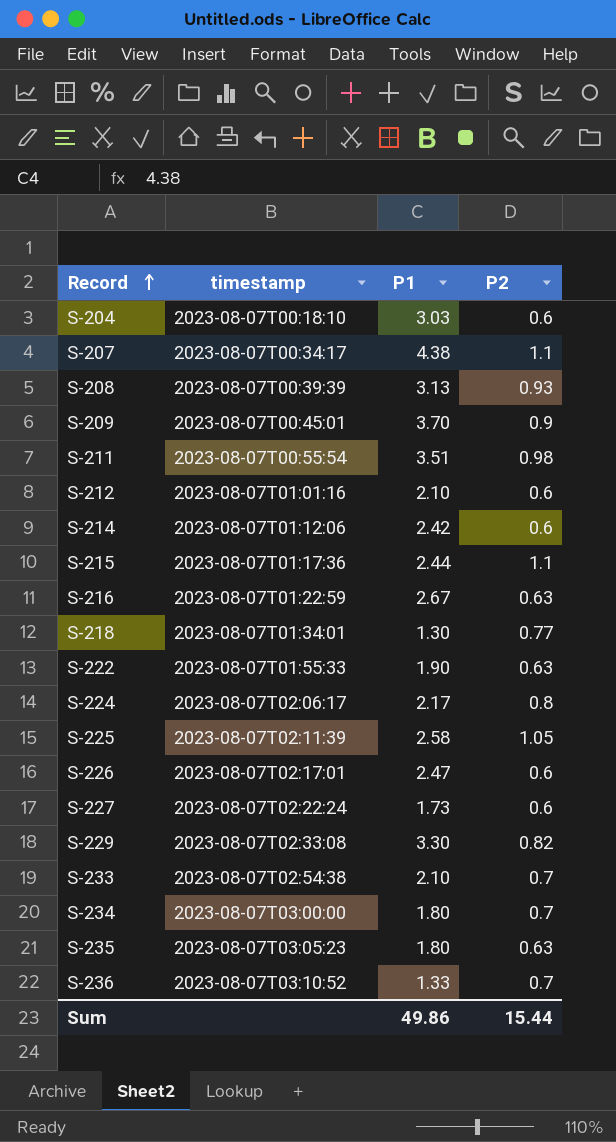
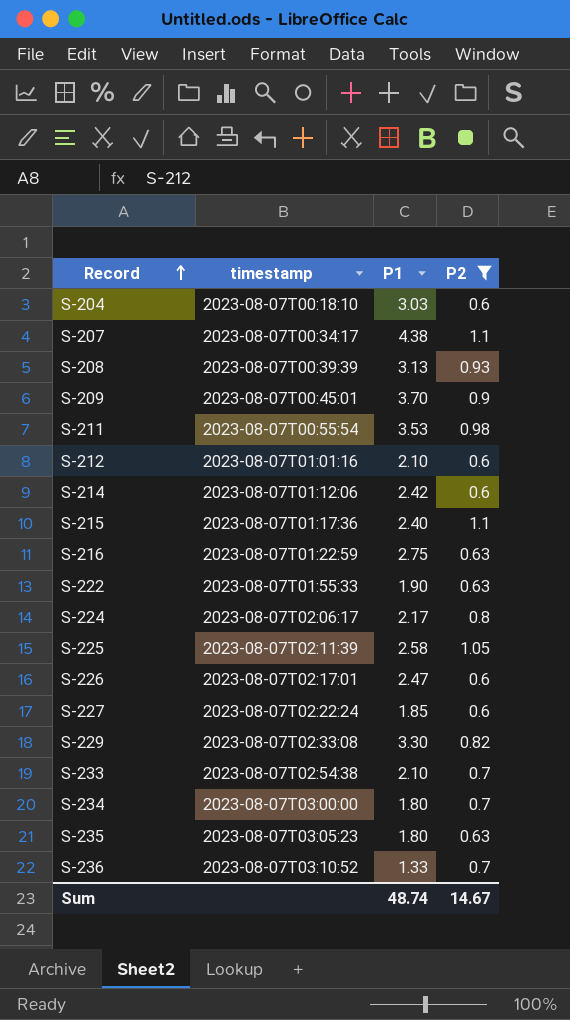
filter: none -> P2 != 0.77
S-211 | P1: 3.51 -> 3.53
S-215 | P1: 2.44 -> 2.40
S-216 | P1: 2.67 -> 2.75
S-227 | P1: 1.73 -> 1.85
Sum | P1: 49.86 -> 48.74
Sum | P2: 15.44 -> 14.67

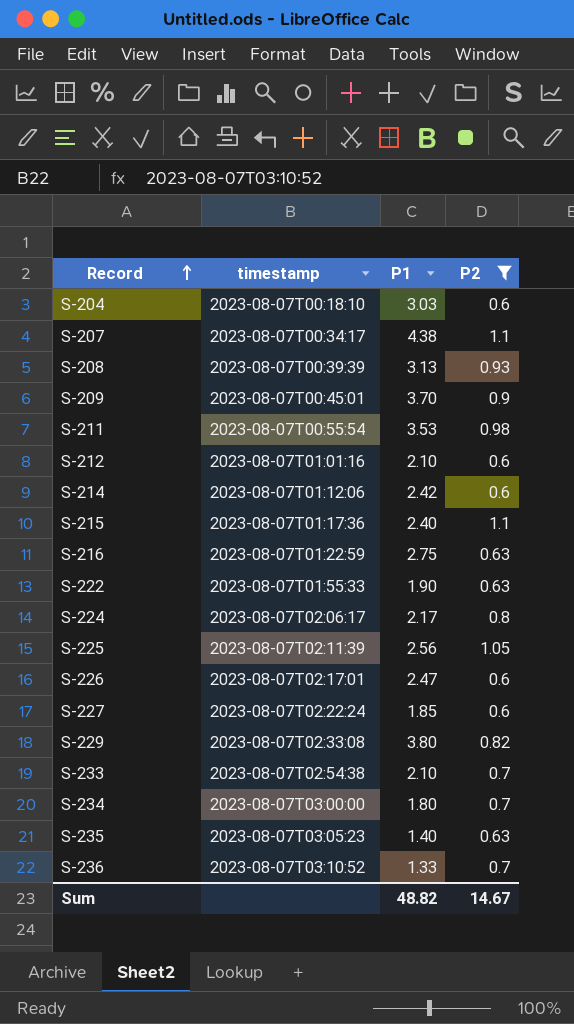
S-225 | P1: 2.58 -> 2.56
S-229 | P1: 3.30 -> 3.80
S-235 | P1: 1.80 -> 1.40
Sum | P1: 48.74 -> 48.82

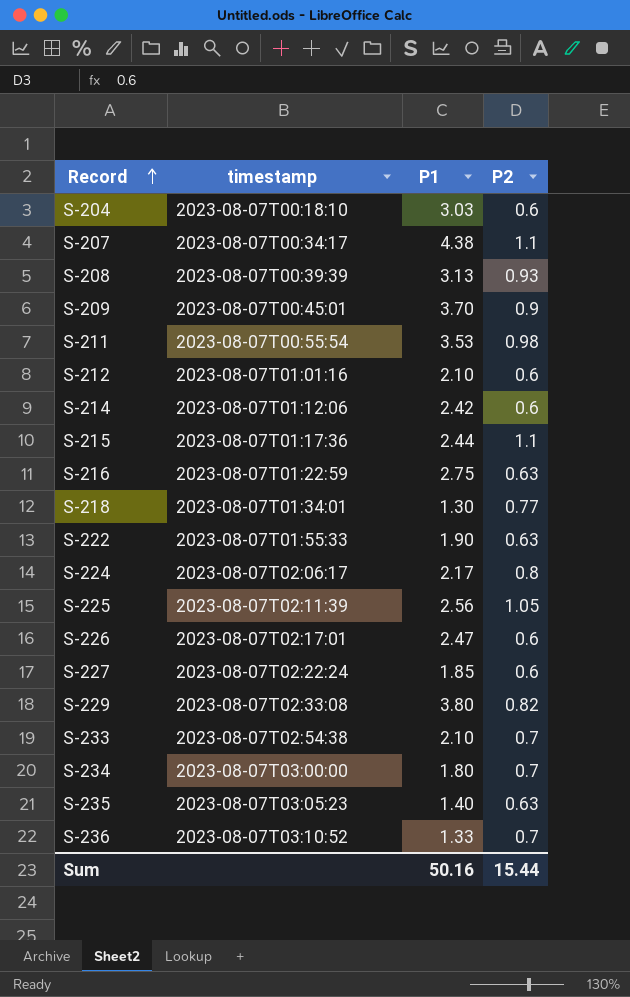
filter: P2 != 0.77 -> none
S-215 | P1: 2.40 -> 2.44
Sum | P1: 48.82 -> 50.16
Sum | P2: 14.67 -> 15.44

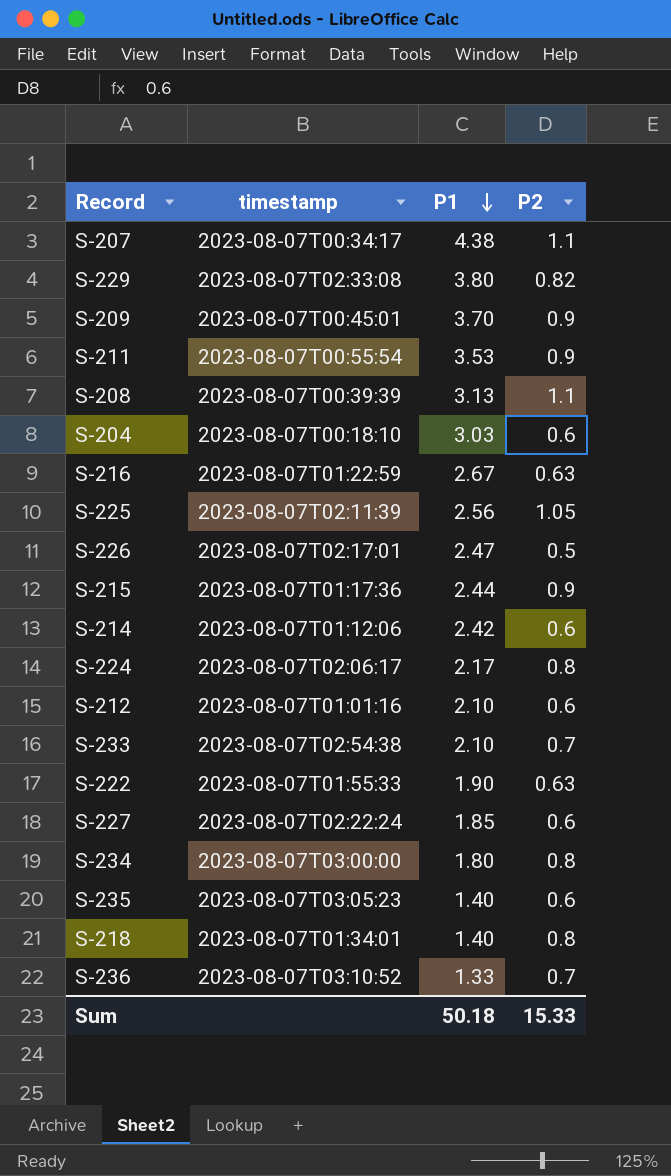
row order: Record ascending -> P1 descending
S-211 | P2: 0.98 -> 0.9
S-208 | P2: 0.93 -> 1.1
S-216 | P1: 2.75 -> 2.67
S-226 | P2: 0.6 -> 0.5
S-215 | P2: 1.1 -> 0.9
S-234 | P2: 0.7 -> 0.8
S-235 | P2: 0.63 -> 0.6
S-218 | P1: 1.30 -> 1.40
S-218 | P2: 0.77 -> 0.8
Sum | P1: 50.16 -> 50.18
Sum | P2: 15.44 -> 15.33

